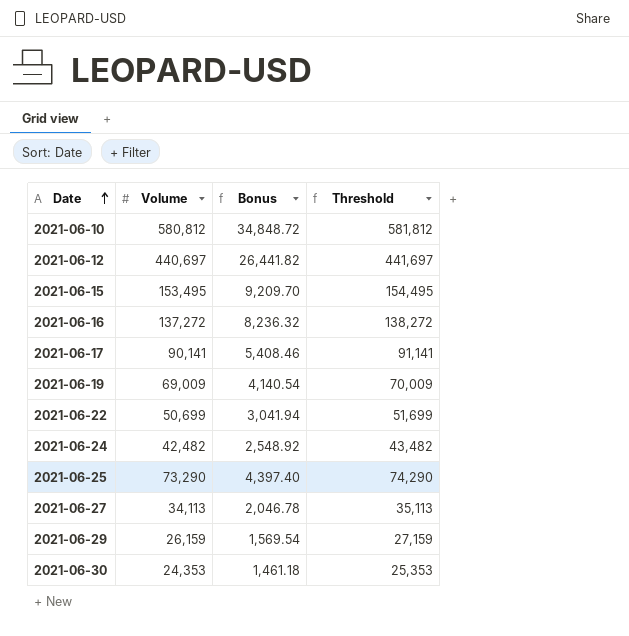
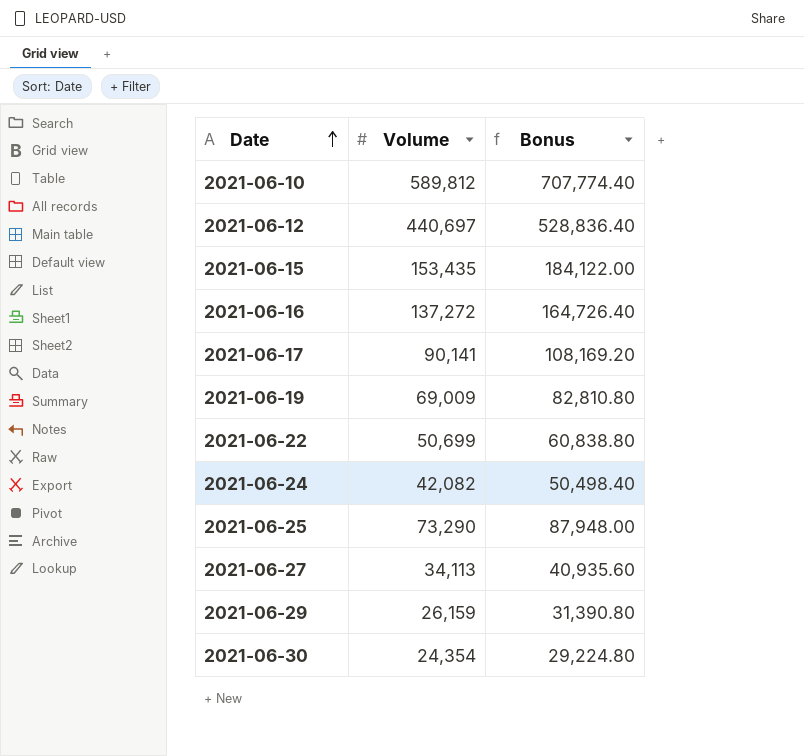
column Threshold | formula: [Volume] + 1000 -> none
column Bonus | formula: [Volume] * 0.06 -> [Volume] * 1.2
2021-06-10 | Volume: 580,812 -> 589,812
2021-06-15 | Volume: 153,495 -> 153,435
2021-06-24 | Volume: 42,482 -> 42,082
2021-06-30 | Volume: 24,353 -> 24,354

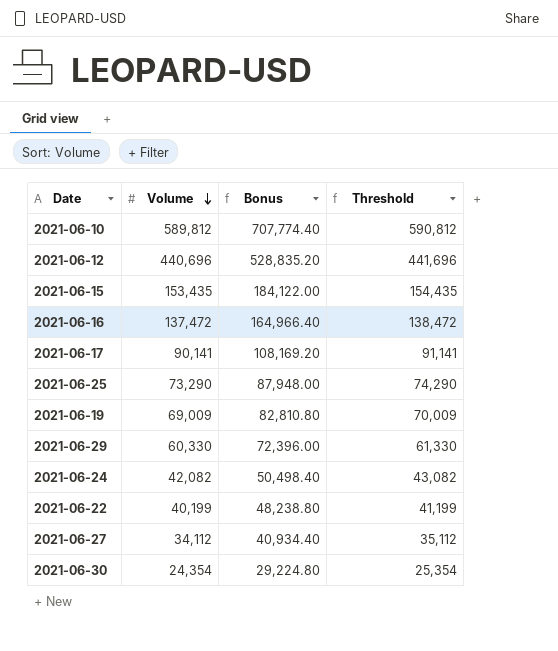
row order: Date ascending -> Volume descending
column Threshold | formula: none -> [Volume] + 1000
2021-06-12 | Volume: 440,697 -> 440,696
2021-06-12 | Bonus: 528,836.40 -> 528,835.20
2021-06-16 | Volume: 137,272 -> 137,472
2021-06-16 | Bonus: 164,726.40 -> 164,966.40
2021-06-29 | Volume: 26,159 -> 60,330
2021-06-29 | Bonus: 31,390.80 -> 72,396.00
2021-06-22 | Volume: 50,699 -> 40,199
2021-06-22 | Bonus: 60,838.80 -> 48,238.80
2021-06-27 | Volume: 34,113 -> 34,112
2021-06-27 | Bonus: 40,935.60 -> 40,934.40

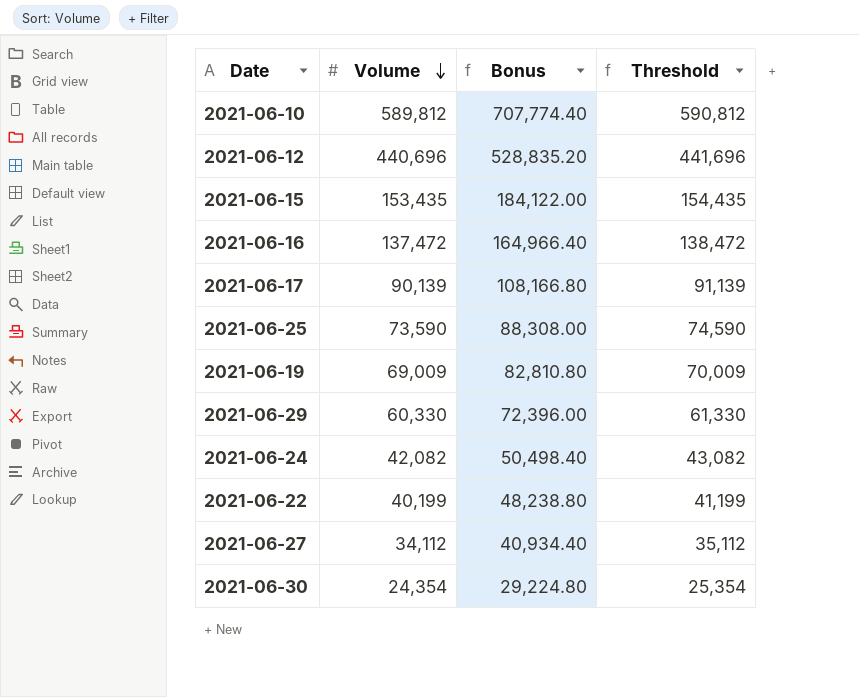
2021-06-17 | Volume: 90,141 -> 90,139
2021-06-17 | Bonus: 108,169.20 -> 108,166.80
2021-06-17 | Threshold: 91,141 -> 91,139
2021-06-25 | Volume: 73,290 -> 73,590
2021-06-25 | Bonus: 87,948.00 -> 88,308.00
2021-06-25 | Threshold: 74,290 -> 74,590

